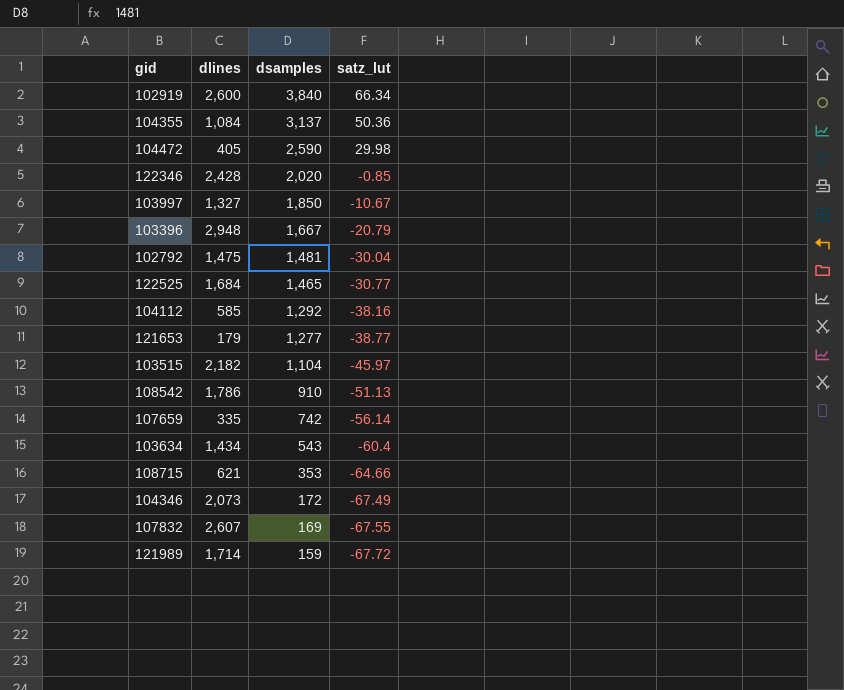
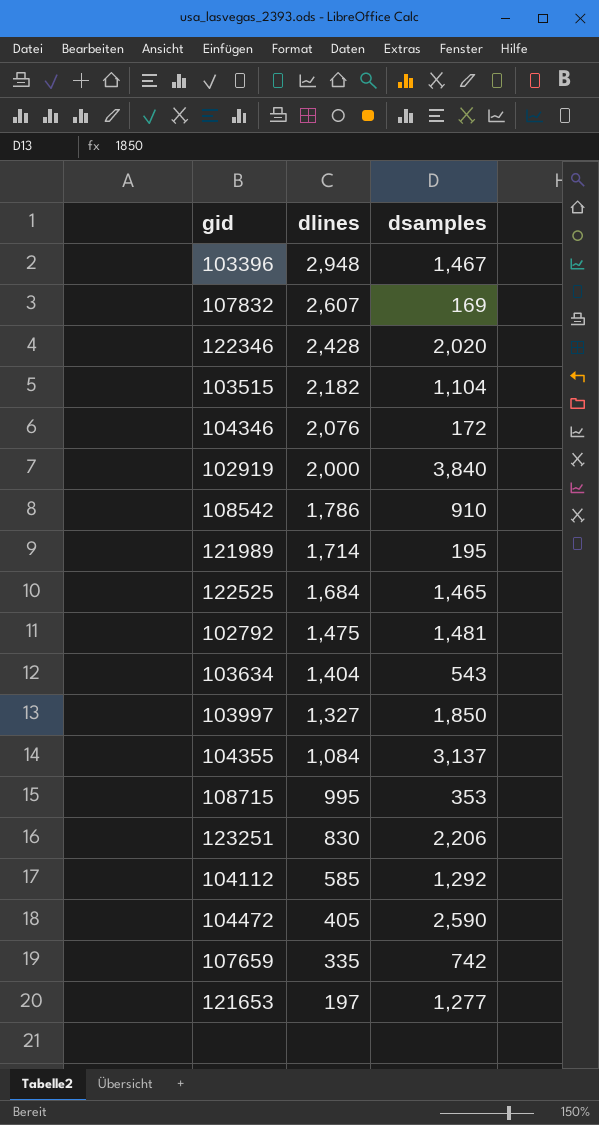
row order: dsamples descending -> dlines descending
column satz_lut | position: 4 -> none
103396 | dsamples: 1,667 -> 1,467
104346 | dlines: 2,073 -> 2,076
102919 | dlines: 2,600 -> 2,000
121989 | dsamples: 159 -> 195
103634 | dlines: 1,434 -> 1,404
108715 | dlines: 621 -> 995
row 123251: none -> 830 | 2,206
121653 | dlines: 179 -> 197

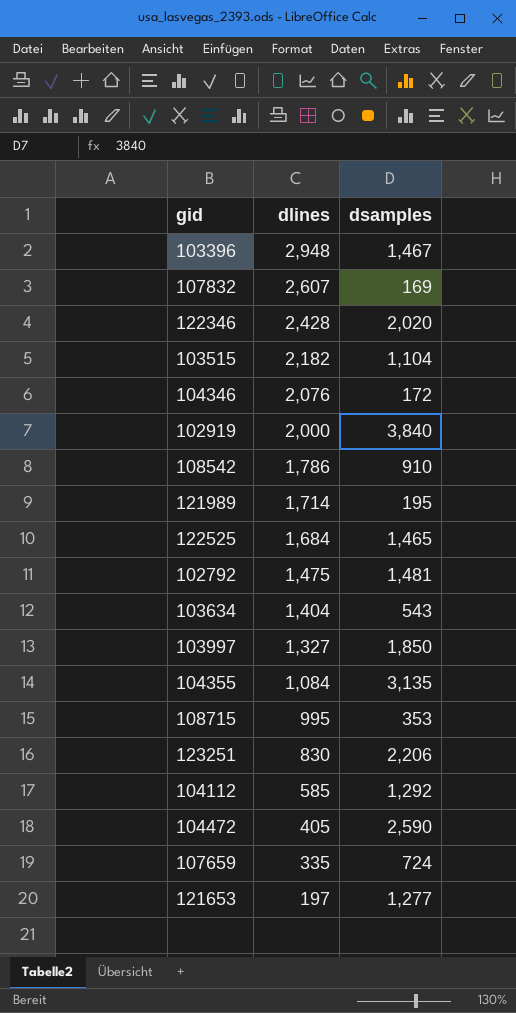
104355 | dsamples: 3,137 -> 3,135
107659 | dsamples: 742 -> 724

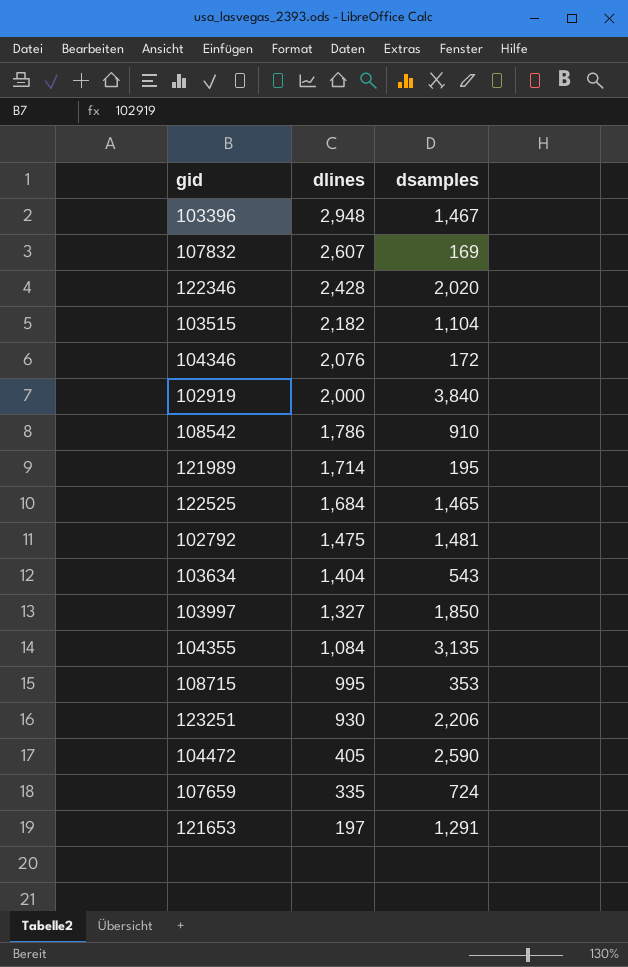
row 104112: 585 | 1,292 -> none
123251 | dlines: 830 -> 930
121653 | dsamples: 1,277 -> 1,291

